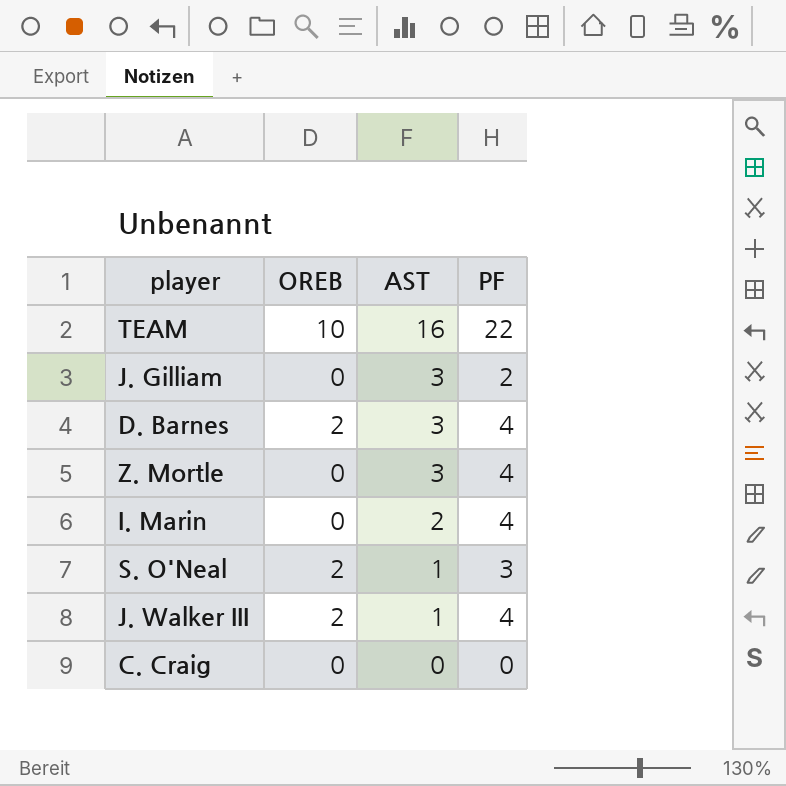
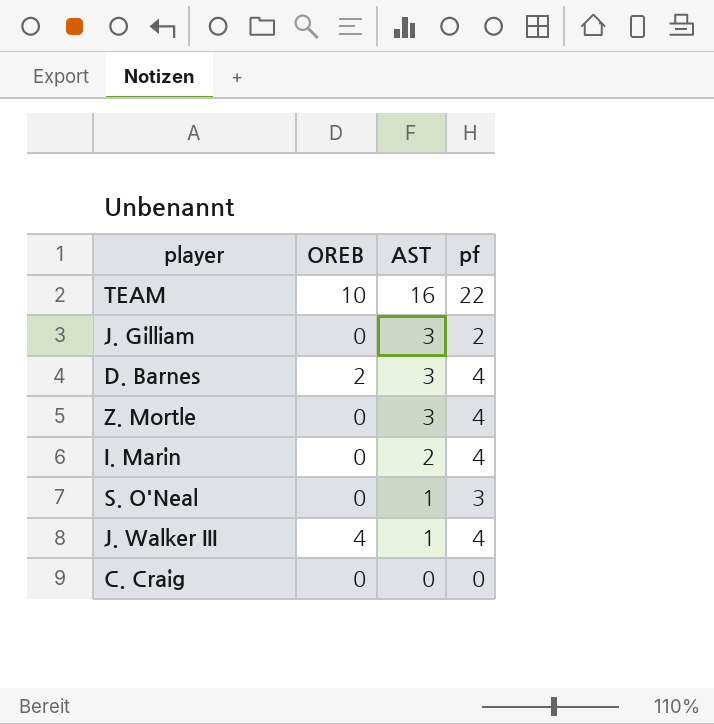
column name: PF -> pf
S. O'Neal | OREB: 2 -> 0
J. Walker III | OREB: 2 -> 4

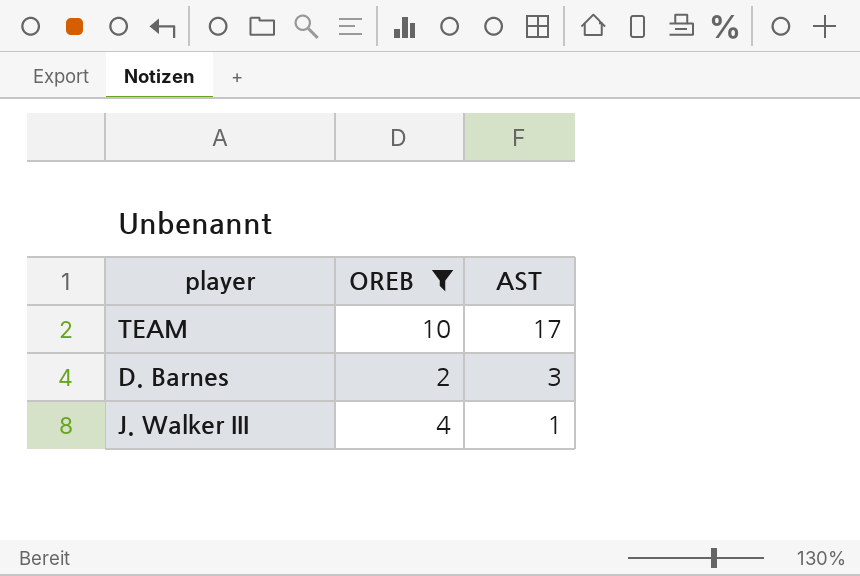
filter: none -> OREB != 0
column pf | position: 4 -> none
TEAM | AST: 16 -> 17

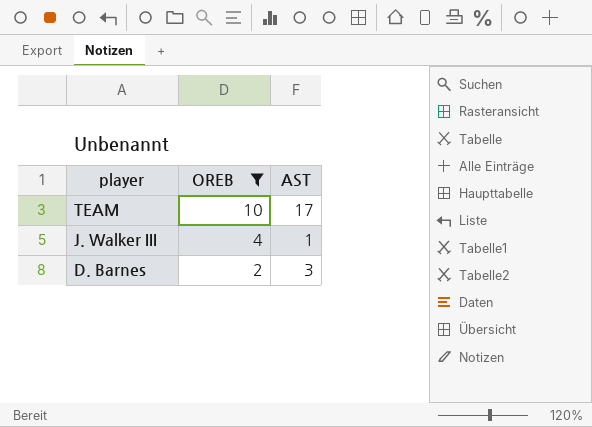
row order: AST descending -> player descending

